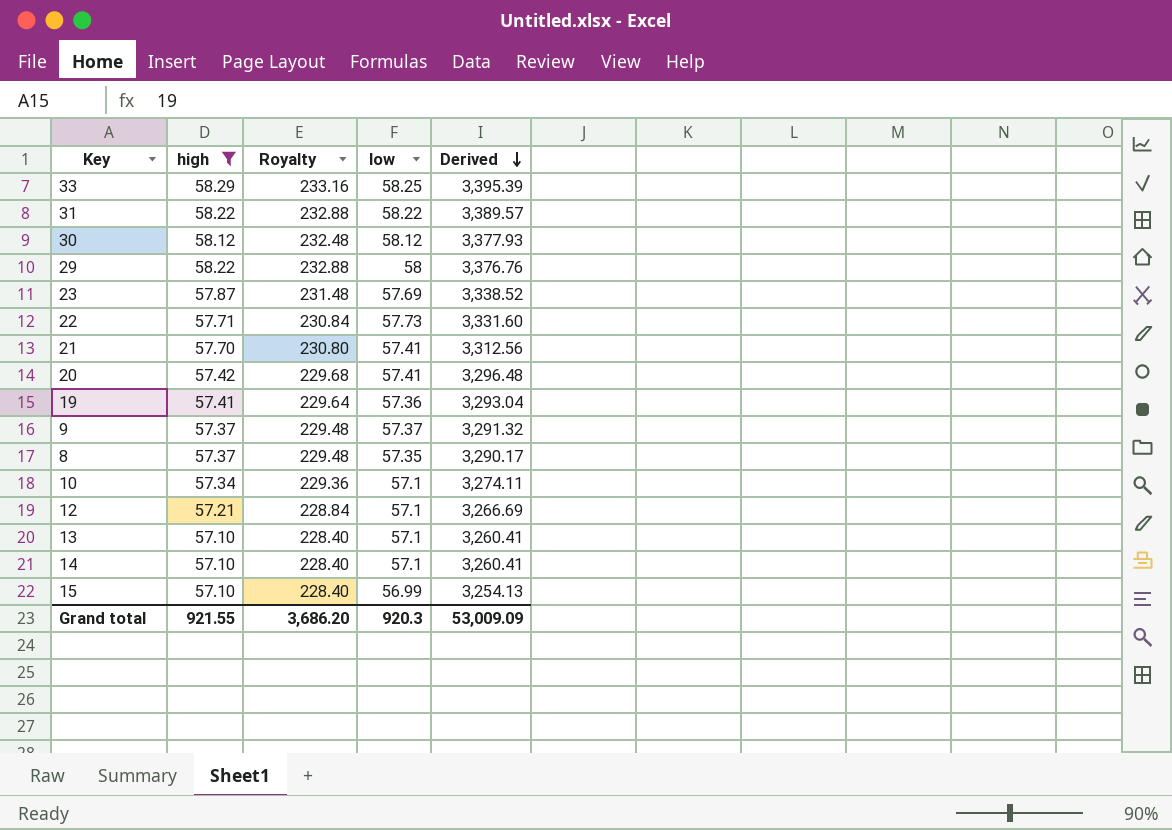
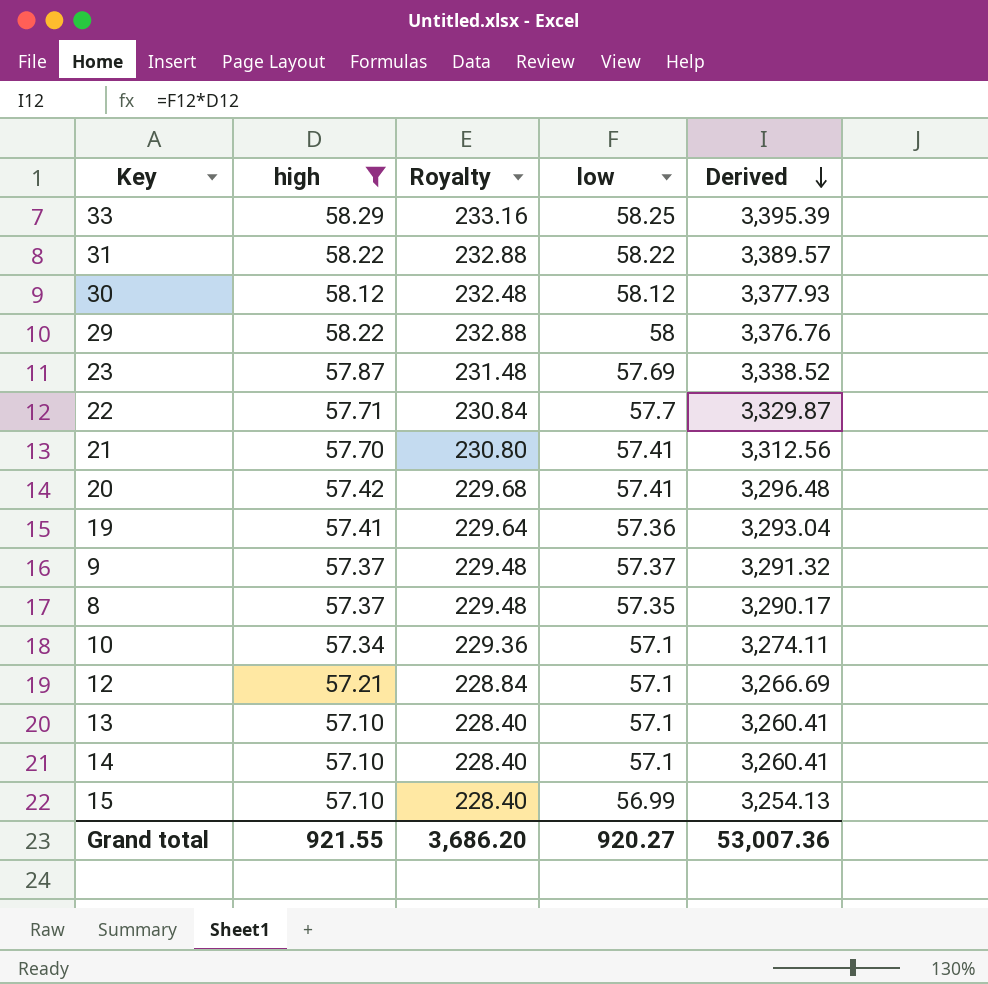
22 | low: 57.73 -> 57.7
22 | Derived: 3,331.60 -> 3,329.87
Grand total | low: 920.3 -> 920.27
Grand total | Derived: 53,009.09 -> 53,007.36

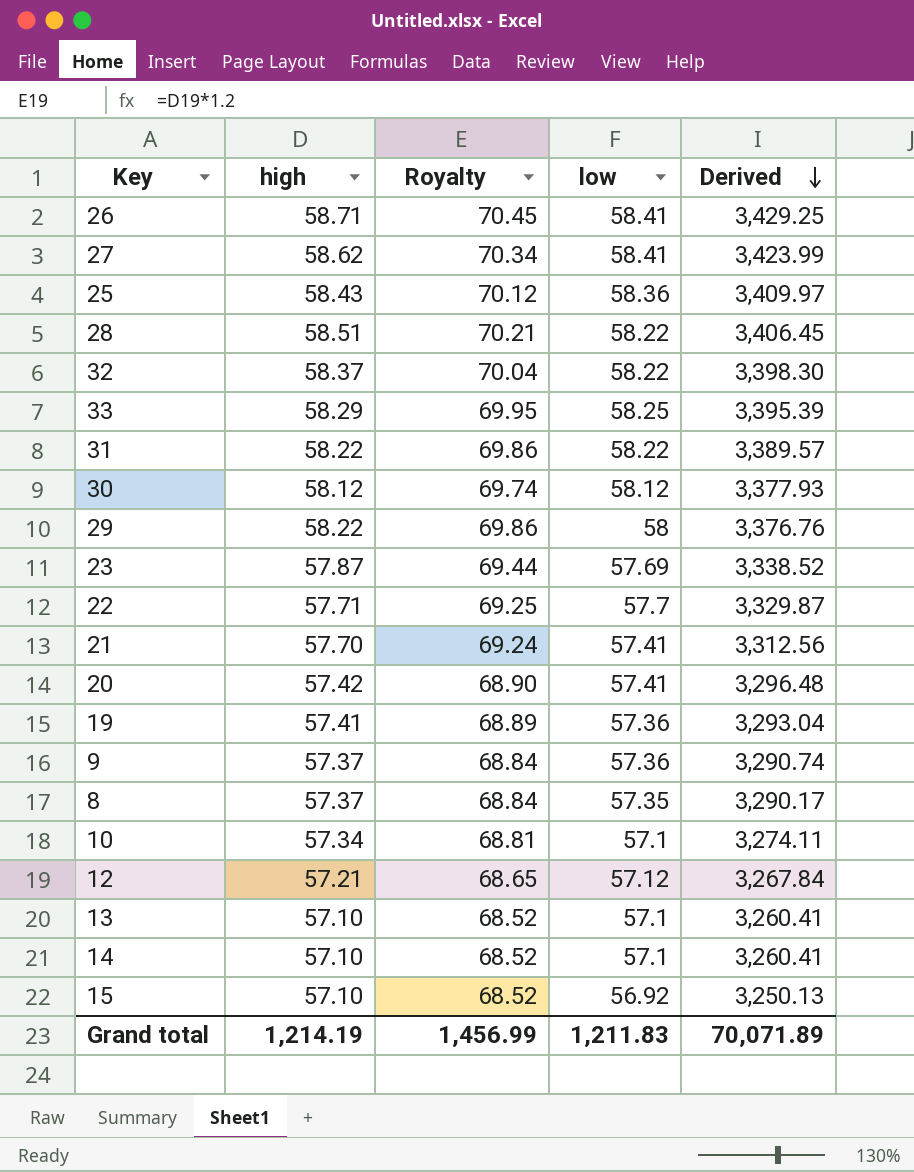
filter: high <= 58.29 -> none
column Royalty | formula: [high] * 4 -> [high] * 1.2
9 | low: 57.37 -> 57.36
9 | Derived: 3,291.32 -> 3,290.74
12 | low: 57.1 -> 57.12
12 | Derived: 3,266.69 -> 3,267.84
15 | low: 56.99 -> 56.92
15 | Derived: 3,254.13 -> 3,250.13
Grand total | high: 921.55 -> 1,214.19
Grand total | Royalty: 3,686.20 -> 1,456.99
Grand total | low: 920.27 -> 1,211.83
Grand total | Derived: 53,007.36 -> 70,071.89

